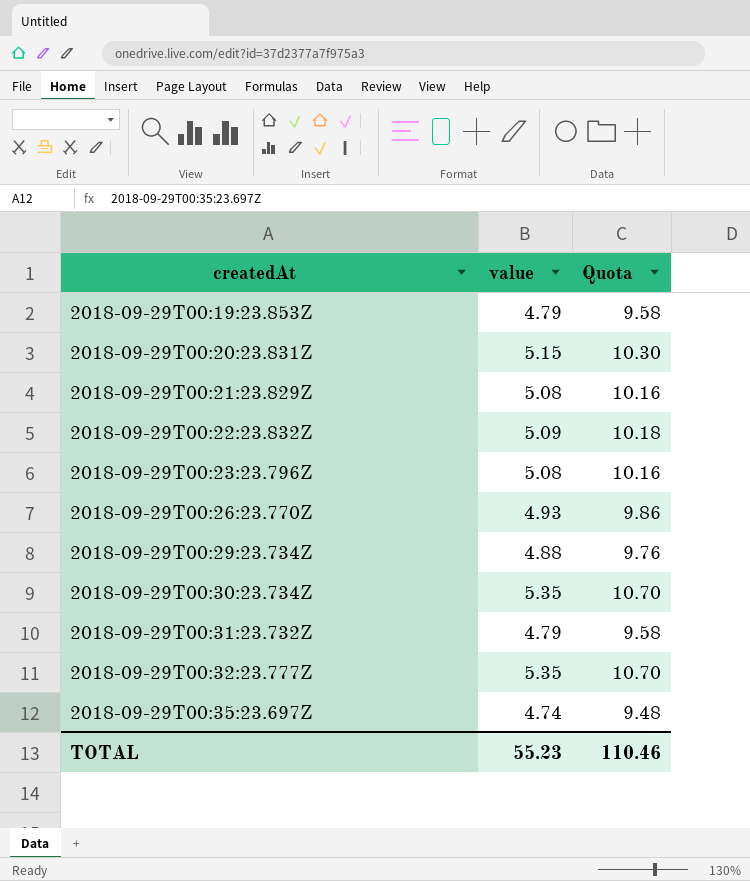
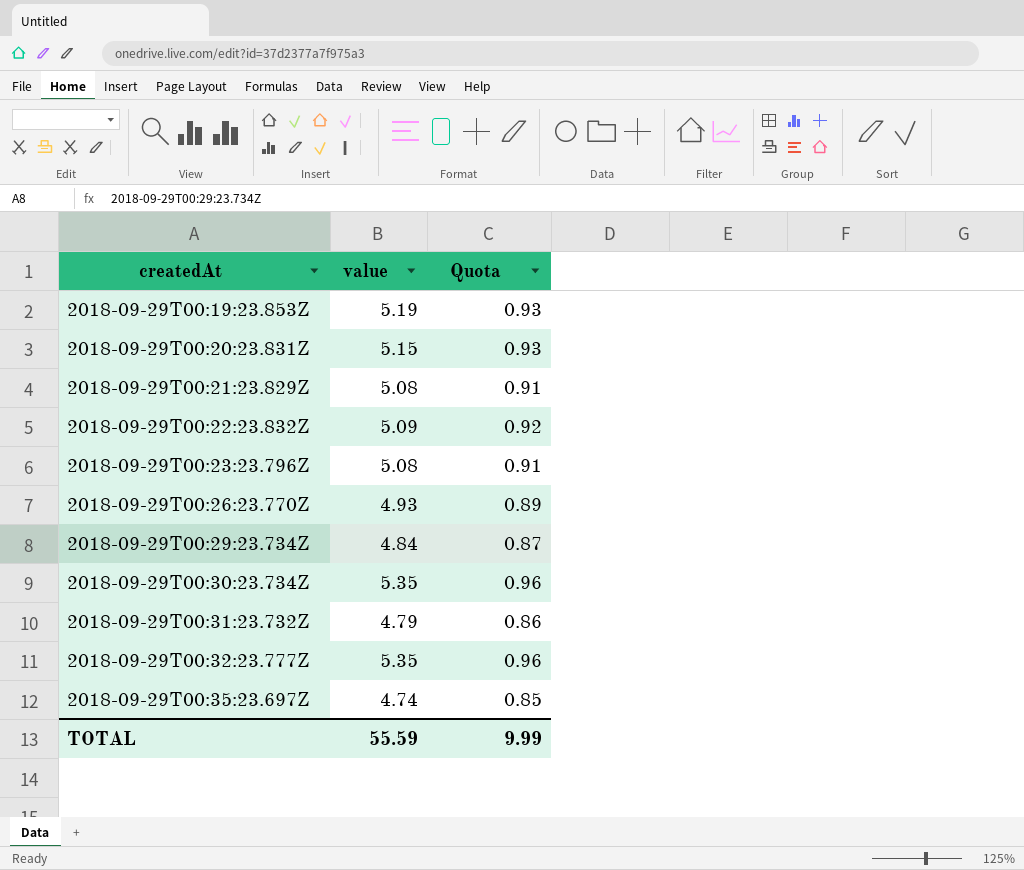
column Quota | formula: [value] * 2 -> [value] * 0.18
2018-09-29T00:19:23.853Z | value: 4.79 -> 5.19
2018-09-29T00:29:23.734Z | value: 4.88 -> 4.84
TOTAL | value: 55.23 -> 55.59
TOTAL | Quota: 110.46 -> 9.99

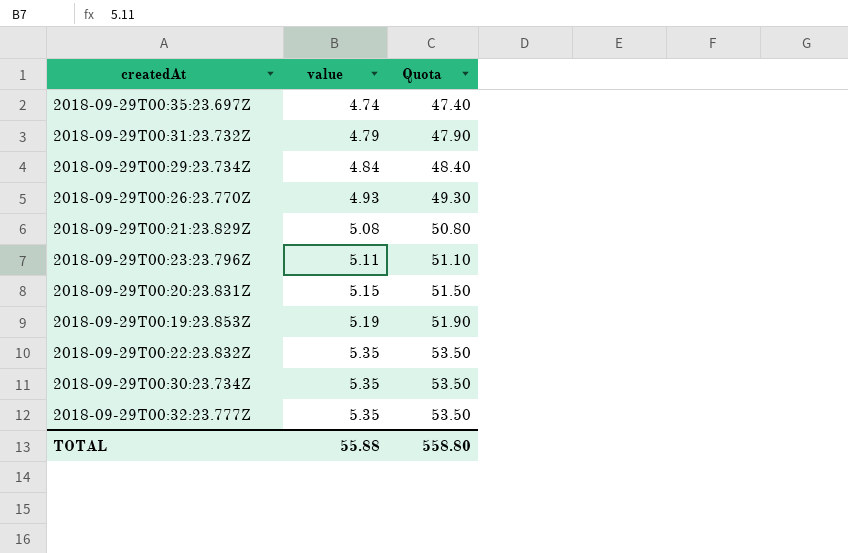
row order: createdAt ascending -> value ascending
column Quota | formula: [value] * 0.18 -> [value] * 10
2018-09-29T00:23:23.796Z | value: 5.08 -> 5.11
2018-09-29T00:22:23.832Z | value: 5.09 -> 5.35
TOTAL | value: 55.59 -> 55.88
TOTAL | Quota: 9.99 -> 558.80

